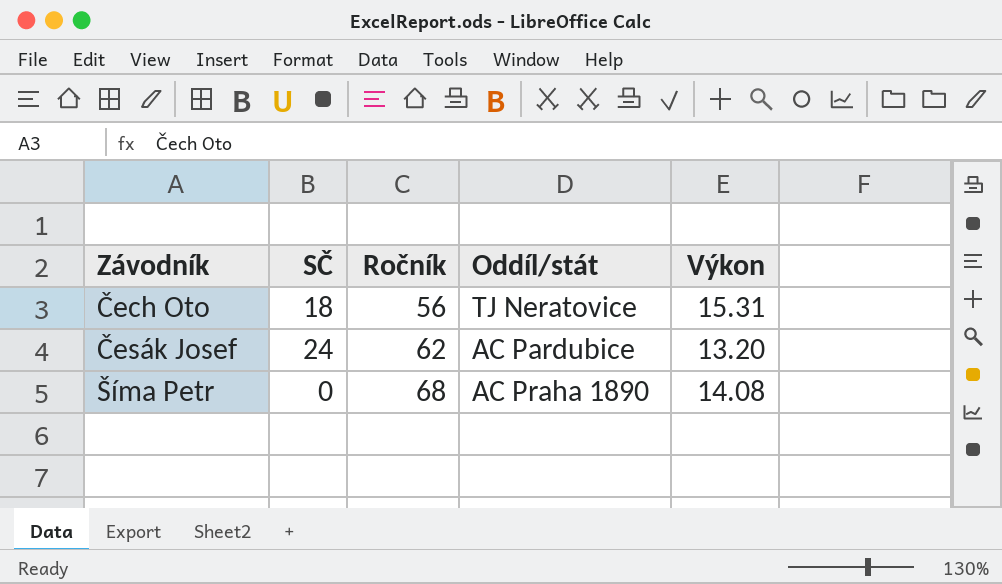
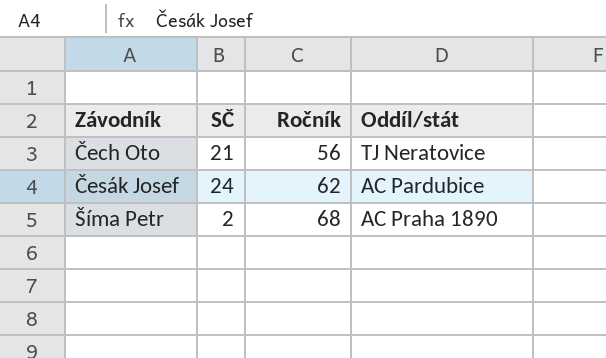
column Výkon | position: 5 -> none
Čech Oto | SČ: 18 -> 21
Šíma Petr | SČ: 0 -> 2

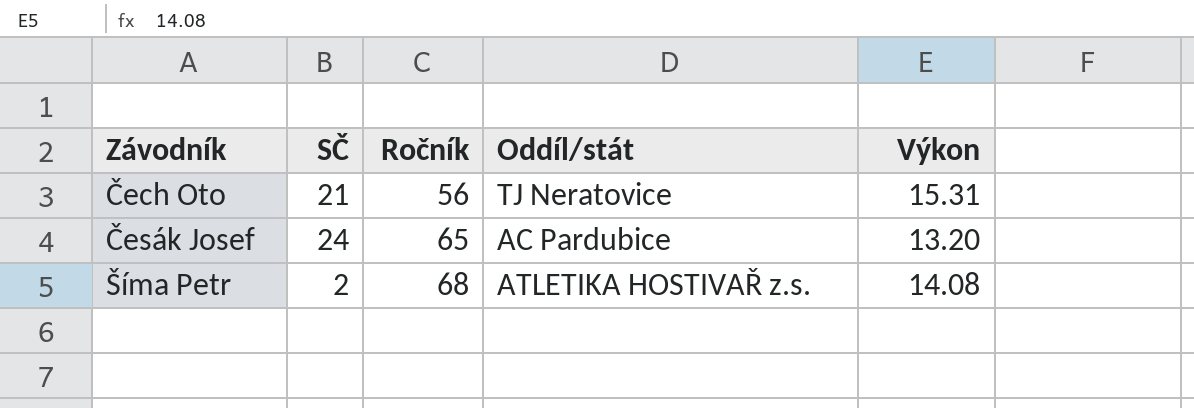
column Výkon | position: none -> 5
Česák Josef | Ročník: 62 -> 65
Šíma Petr | Oddíl/stát: AC Praha 1890 -> ATLETIKA HOSTIVAŘ z.s.

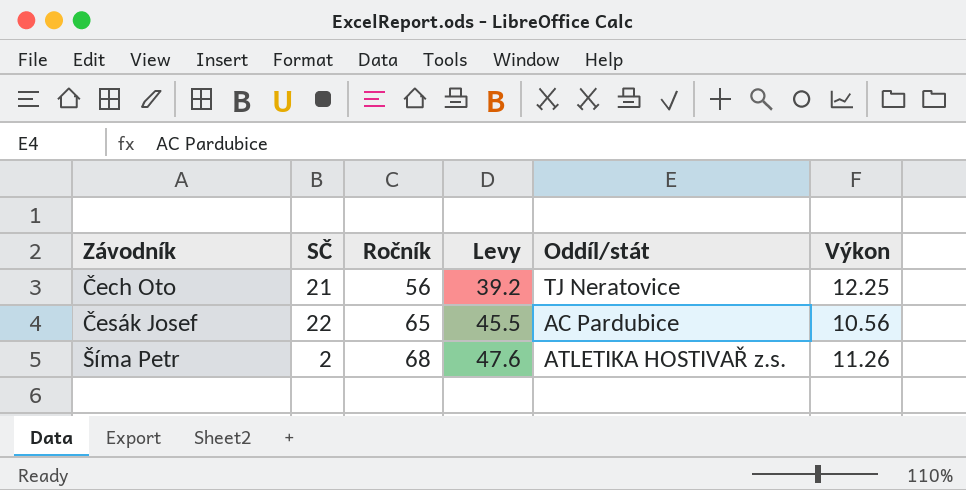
column Levy | formula: none -> [Ročník] * 0.7
Čech Oto | Výkon: 15.31 -> 12.25
Česák Josef | SČ: 24 -> 22
Česák Josef | Výkon: 13.20 -> 10.56
Šíma Petr | Výkon: 14.08 -> 11.26

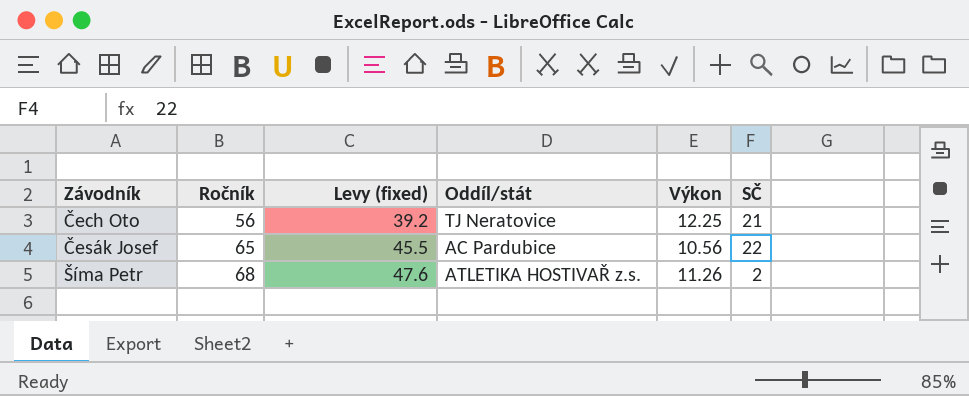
column name: Levy -> Levy (fixed)
column SČ | position: 2 -> 6

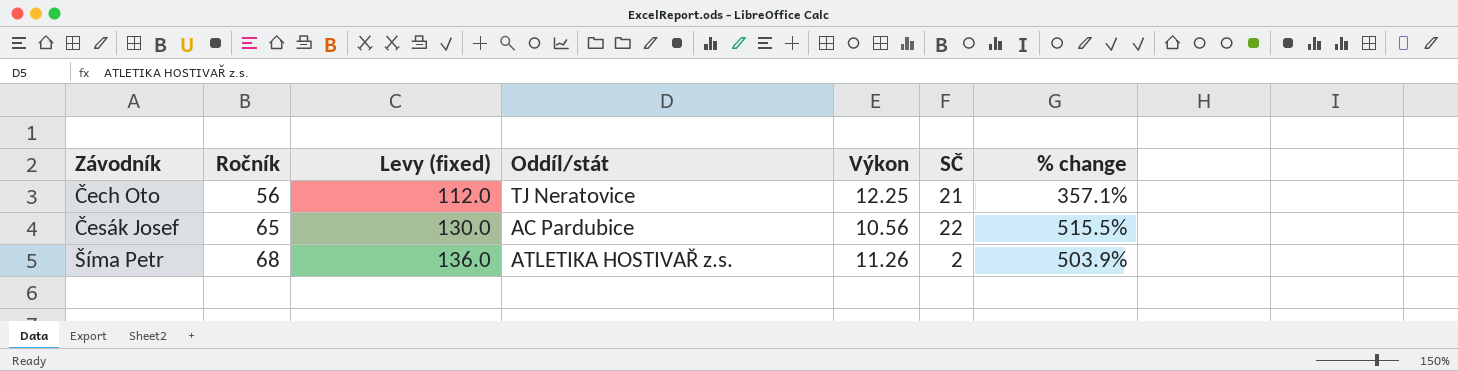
column Levy (fixed) | formula: [Ročník] * 0.7 -> [Ročník] * 2
column % change | formula: none -> ([Ročník] - [Výkon]) / [Výkon]

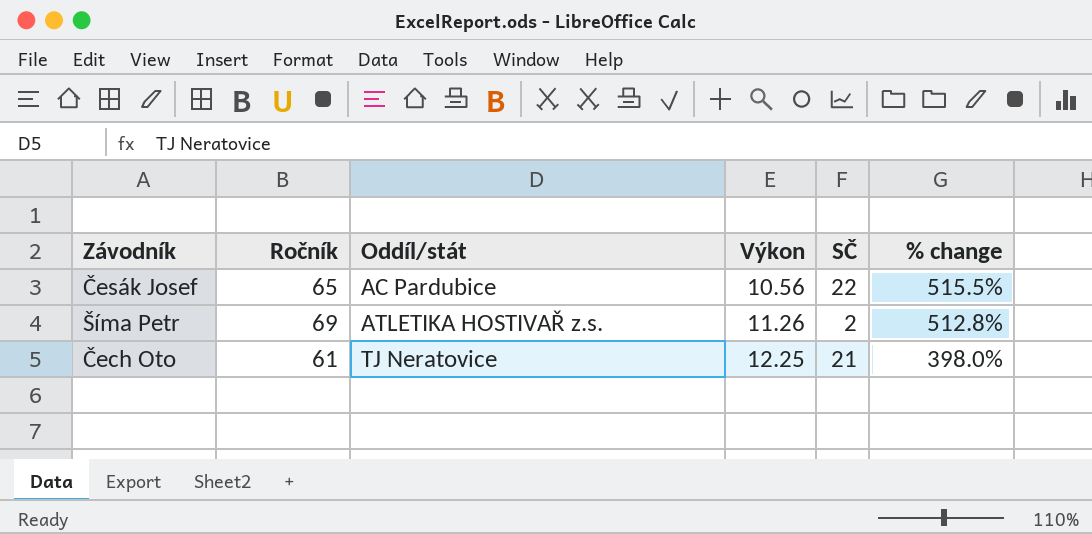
row order: Závodník ascending -> Oddíl/stát ascending
column Levy (fixed) | formula: [Ročník] * 2 -> none
Šíma Petr | Ročník: 68 -> 69
Šíma Petr | % change: 503.9% -> 512.8%
Čech Oto | Ročník: 56 -> 61
Čech Oto | % change: 357.1% -> 398.0%

